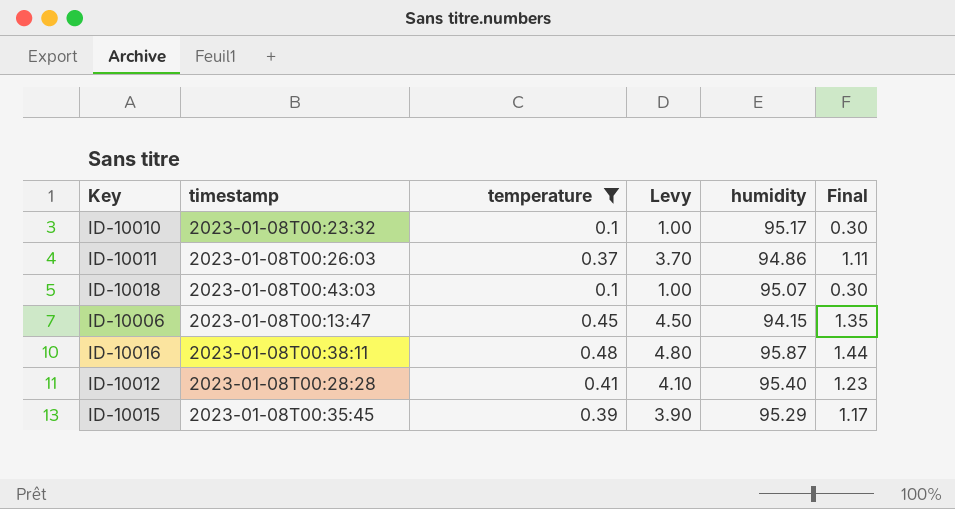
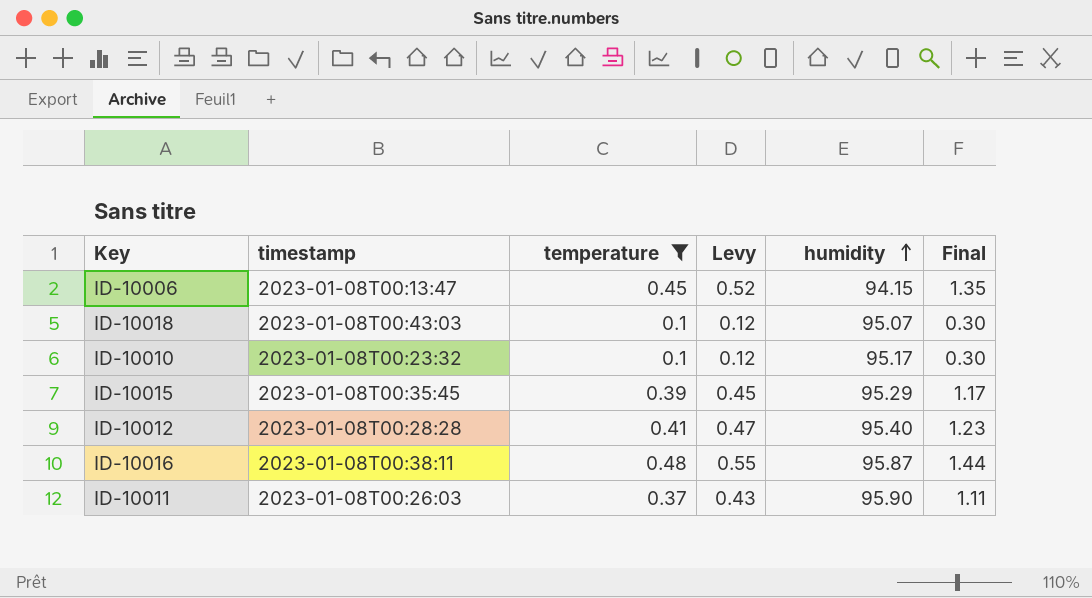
row order: none -> humidity ascending
column Levy | formula: [temperature] * 10 -> [temperature] * 1.15
ID-10011 | humidity: 94.86 -> 95.90

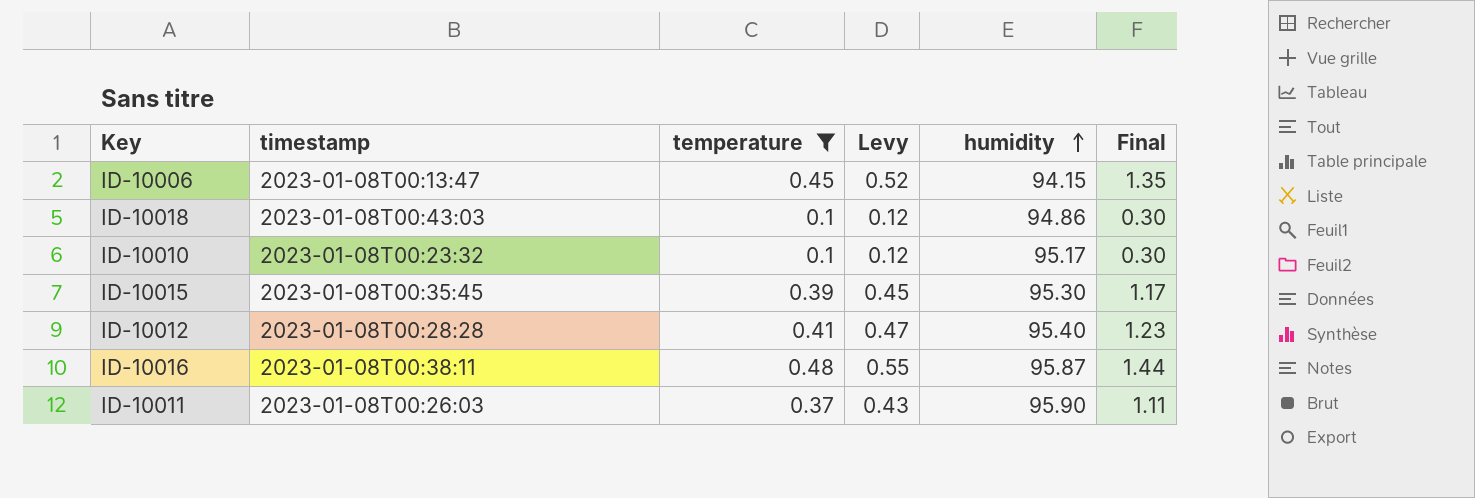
ID-10018 | humidity: 95.07 -> 94.86
ID-10015 | humidity: 95.29 -> 95.30

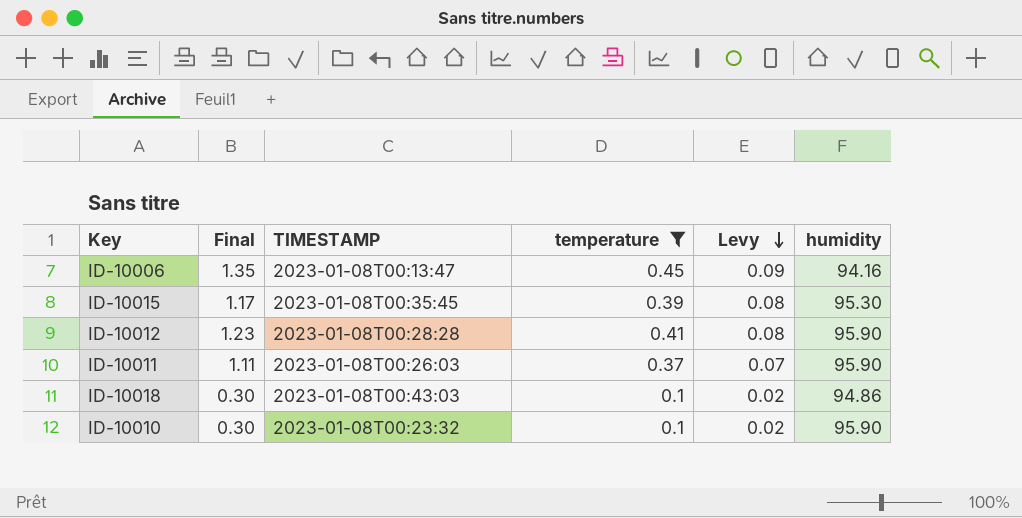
row order: humidity ascending -> Levy descending
column Final | position: 6 -> 2
column name: timestamp -> TIMESTAMP
column Levy | formula: [temperature] * 1.15 -> [temperature] * 0.2
row ID-10016: 2023-01-08T00:38:11 | 0.48 | 0.55 | 95.87 | 1.44 -> none
ID-10006 | humidity: 94.15 -> 94.16
ID-10012 | humidity: 95.40 -> 95.90
ID-10010 | humidity: 95.17 -> 95.90

